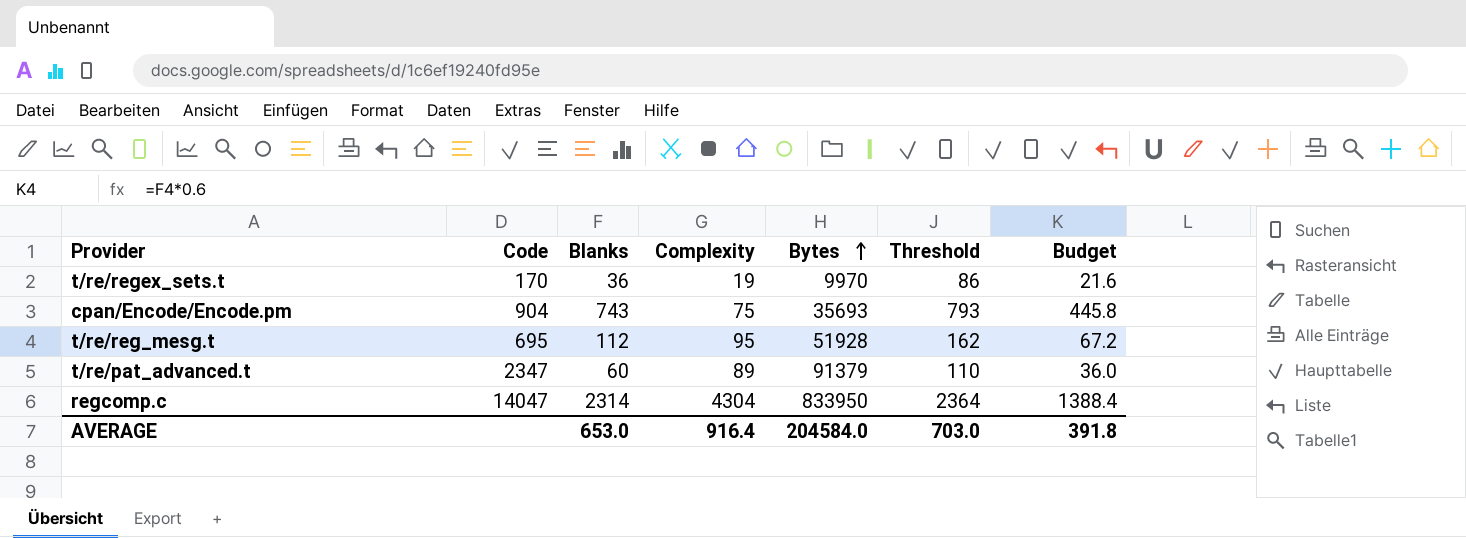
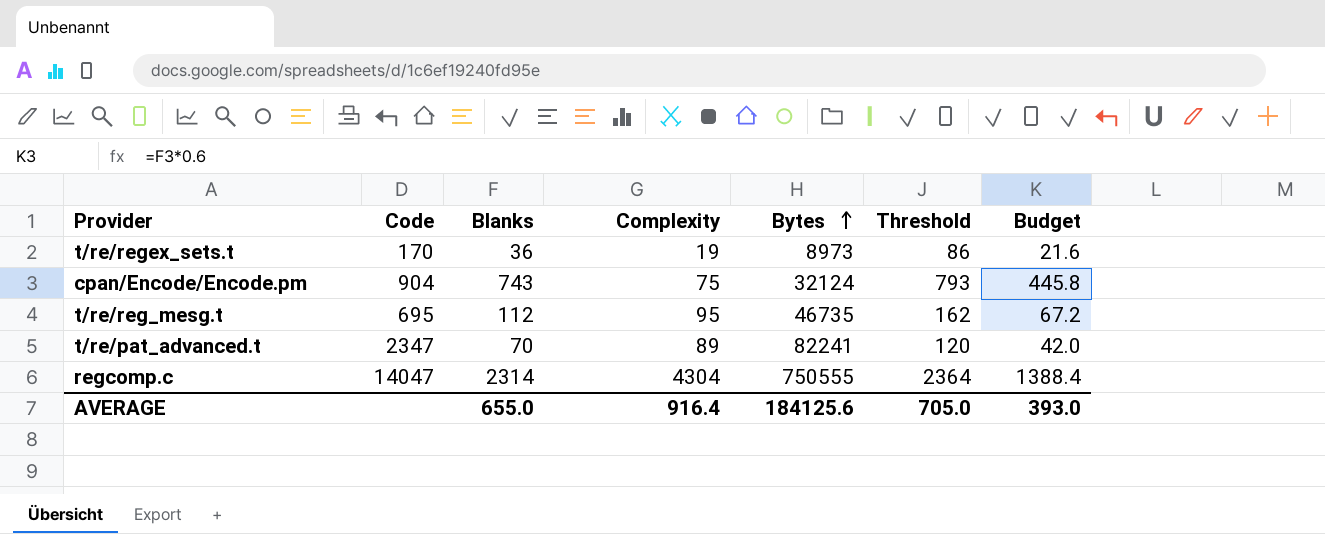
t/re/regex_sets.t | Bytes: 9970 -> 8973
cpan/Encode/Encode.pm | Bytes: 35693 -> 32124
t/re/reg_mesg.t | Bytes: 51928 -> 46735
t/re/pat_advanced.t | Blanks: 60 -> 70
t/re/pat_advanced.t | Bytes: 91379 -> 82241
t/re/pat_advanced.t | Threshold: 110 -> 120
t/re/pat_advanced.t | Budget: 36.0 -> 42.0
regcomp.c | Bytes: 833950 -> 750555
AVERAGE | Blanks: 653.0 -> 655.0
AVERAGE | Bytes: 204584.0 -> 184125.6
AVERAGE | Threshold: 703.0 -> 705.0
AVERAGE | Budget: 391.8 -> 393.0

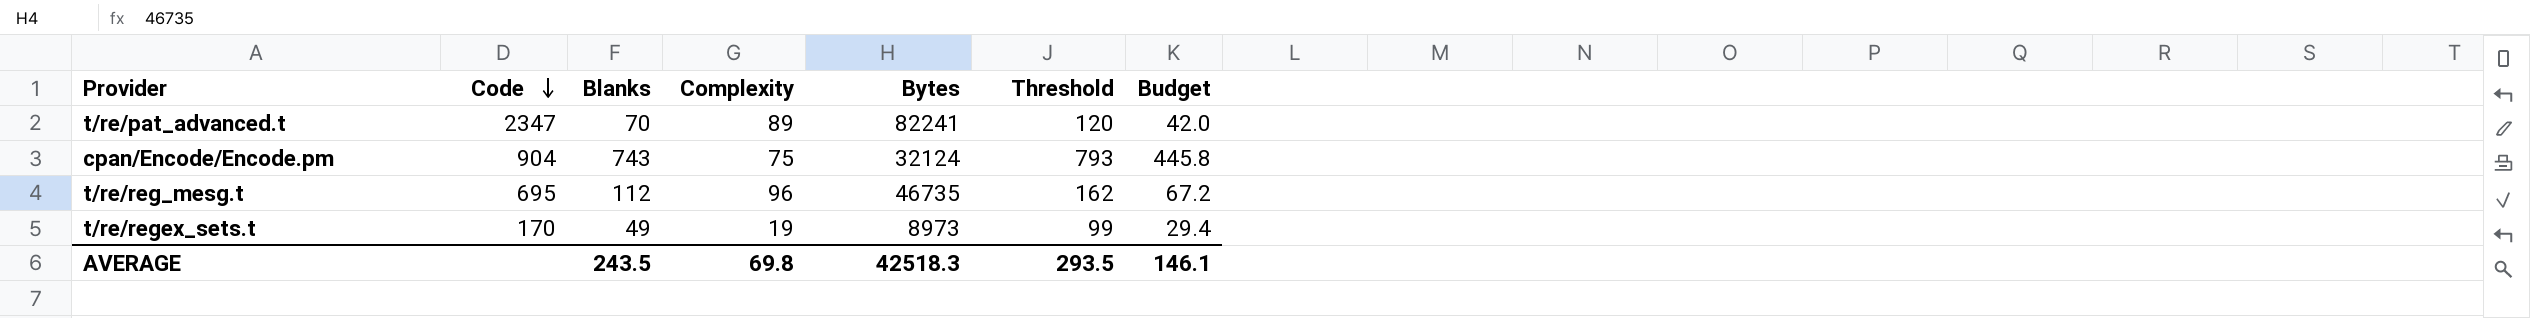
row order: Bytes ascending -> Code descending
row regcomp.c: 14047 | 2314 | 4304 | 750555 | 2364 | 1388.4 -> none
t/re/reg_mesg.t | Complexity: 95 -> 96
t/re/regex_sets.t | Blanks: 36 -> 49
t/re/regex_sets.t | Threshold: 86 -> 99
t/re/regex_sets.t | Budget: 21.6 -> 29.4
AVERAGE | Blanks: 655.0 -> 243.5
AVERAGE | Complexity: 916.4 -> 69.8
AVERAGE | Bytes: 184125.6 -> 42518.3
AVERAGE | Threshold: 705.0 -> 293.5
AVERAGE | Budget: 393.0 -> 146.1

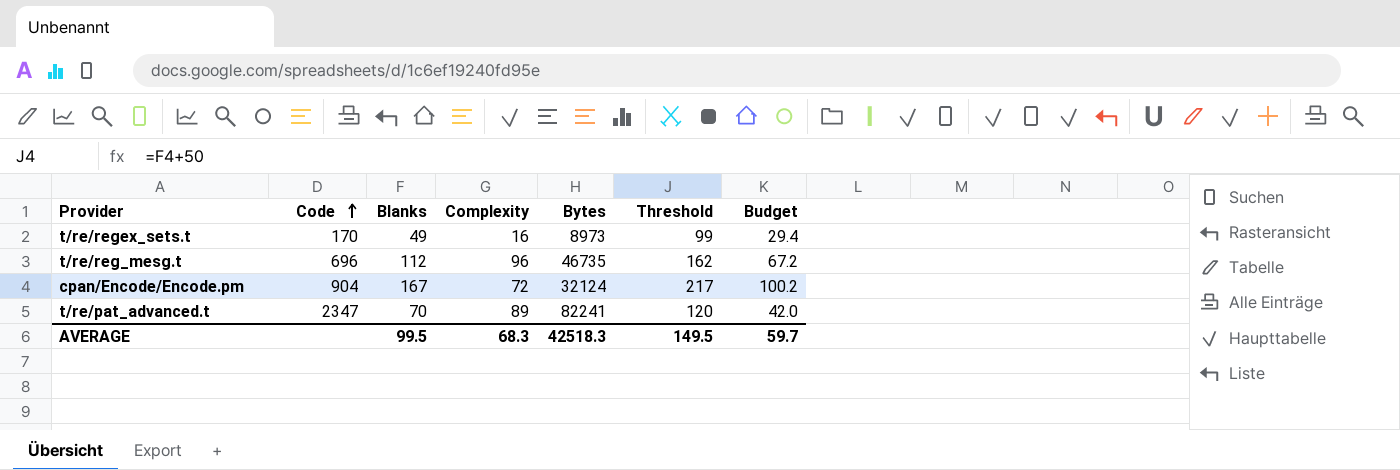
row order: Code descending -> Code ascending
t/re/regex_sets.t | Complexity: 19 -> 16
t/re/reg_mesg.t | Code: 695 -> 696
cpan/Encode/Encode.pm | Blanks: 743 -> 167
cpan/Encode/Encode.pm | Complexity: 75 -> 72
cpan/Encode/Encode.pm | Threshold: 793 -> 217
cpan/Encode/Encode.pm | Budget: 445.8 -> 100.2
AVERAGE | Blanks: 243.5 -> 99.5
AVERAGE | Complexity: 69.8 -> 68.3
AVERAGE | Threshold: 293.5 -> 149.5
AVERAGE | Budget: 146.1 -> 59.7

